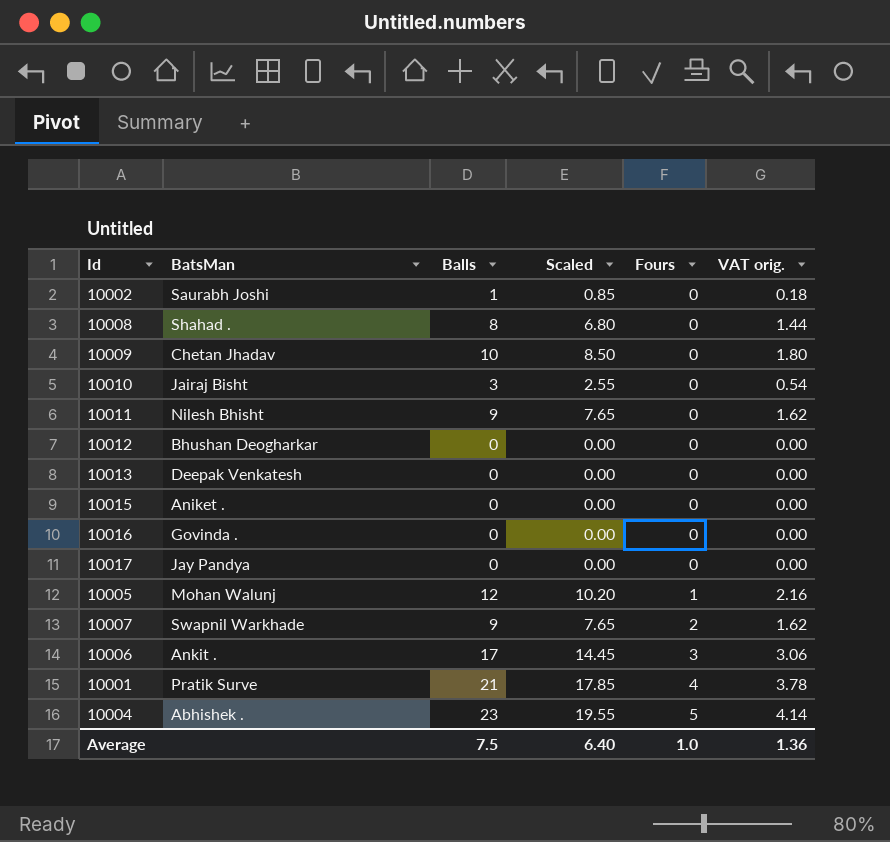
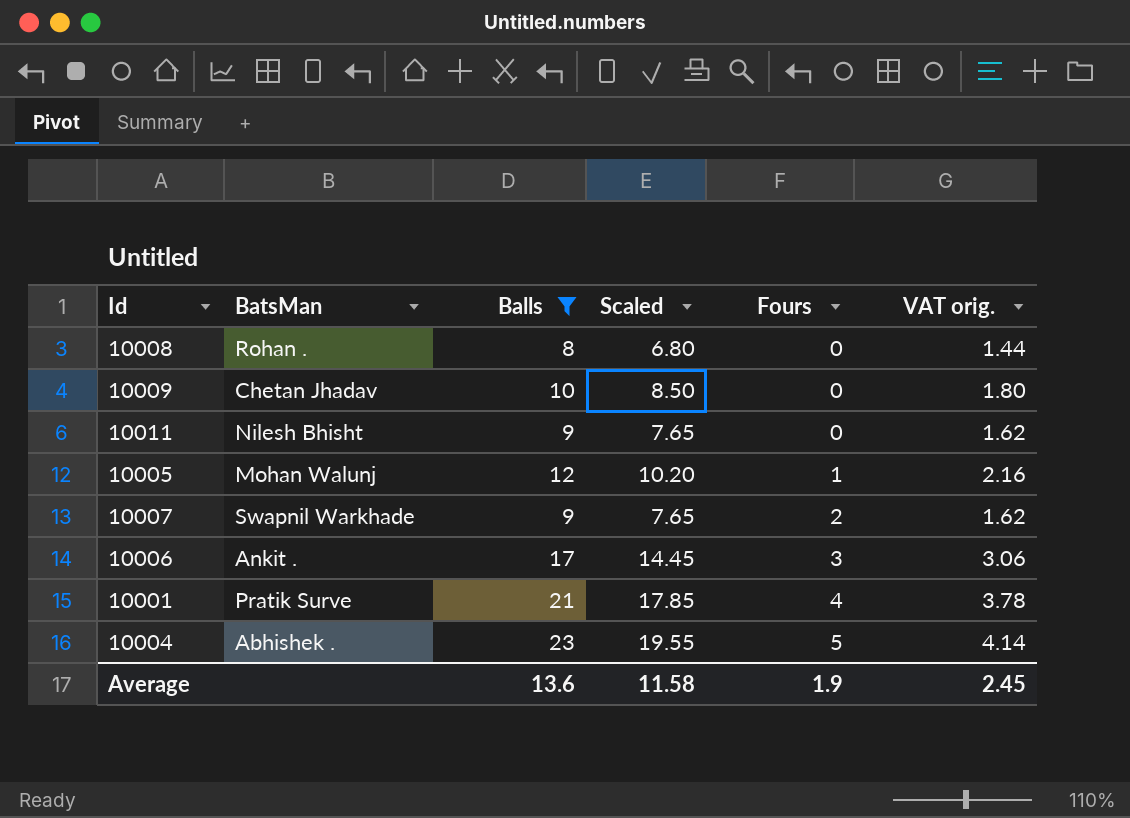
filter: none -> Balls >= 8
10008 | BatsMan: Shahad . -> Rohan .
Average | Balls: 7.5 -> 13.6
Average | Scaled: 6.40 -> 11.58
Average | Fours: 1.0 -> 1.9
Average | VAT orig.: 1.36 -> 2.45

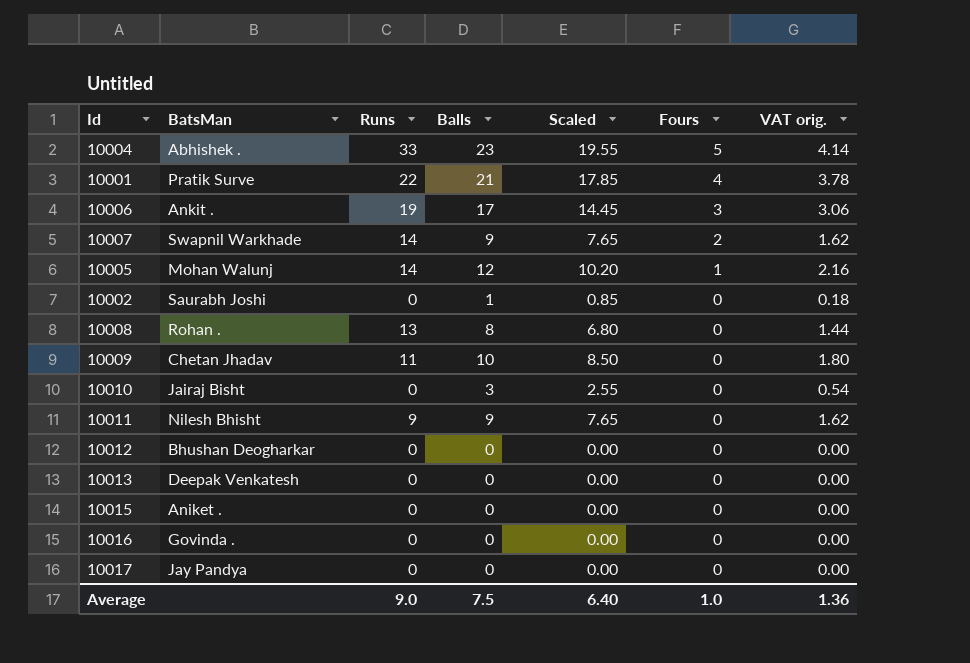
filter: Balls >= 8 -> none
row order: Fours ascending -> Fours descending
column Runs | position: none -> 3
Average | Balls: 13.6 -> 7.5
Average | Scaled: 11.58 -> 6.40
Average | Fours: 1.9 -> 1.0
Average | VAT orig.: 2.45 -> 1.36

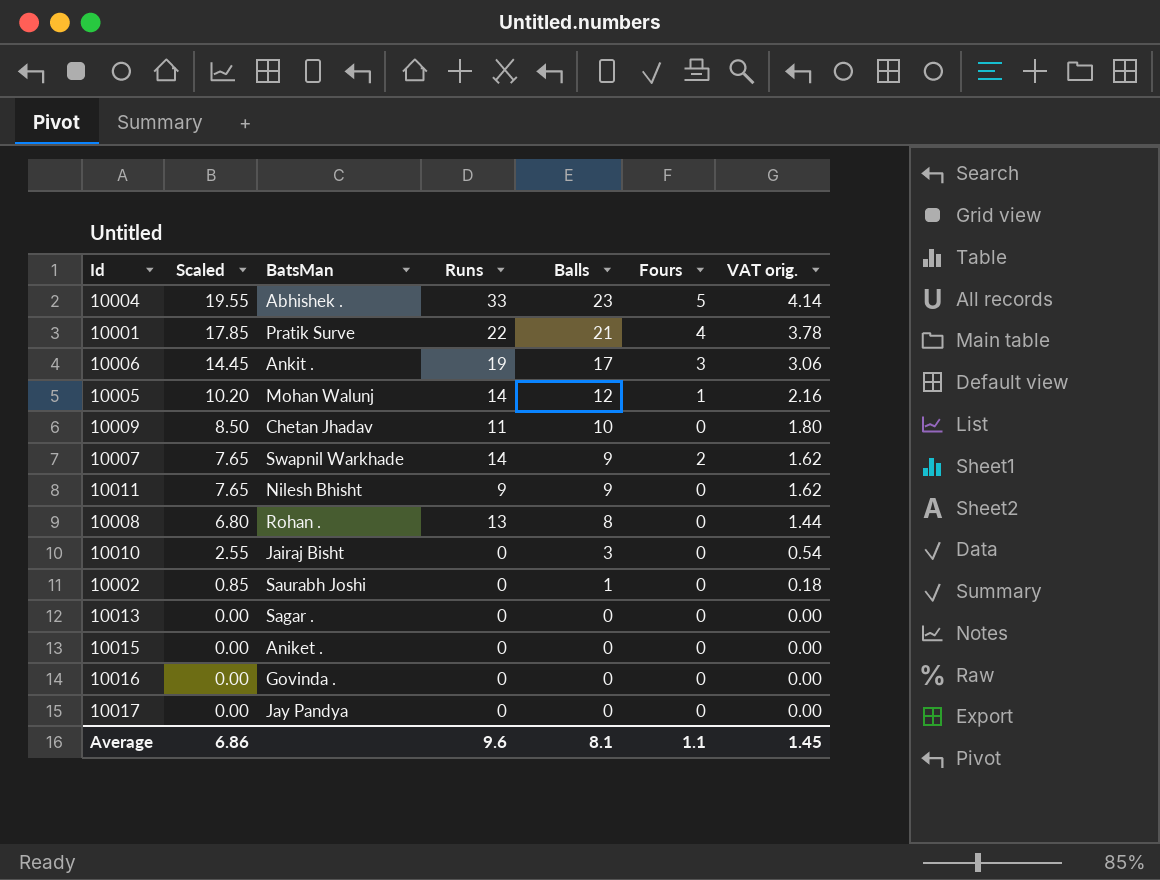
row order: Fours descending -> Scaled descending
column Scaled | position: 5 -> 2
row 10012: Bhushan Deogharkar | 0 | 0 | 0.00 | 0 | 0.00 -> none
10013 | BatsMan: Deepak Venkatesh -> Sagar .
Average | Scaled: 6.40 -> 6.86
Average | Runs: 9.0 -> 9.6
Average | Balls: 7.5 -> 8.1
Average | Fours: 1.0 -> 1.1
Average | VAT orig.: 1.36 -> 1.45

